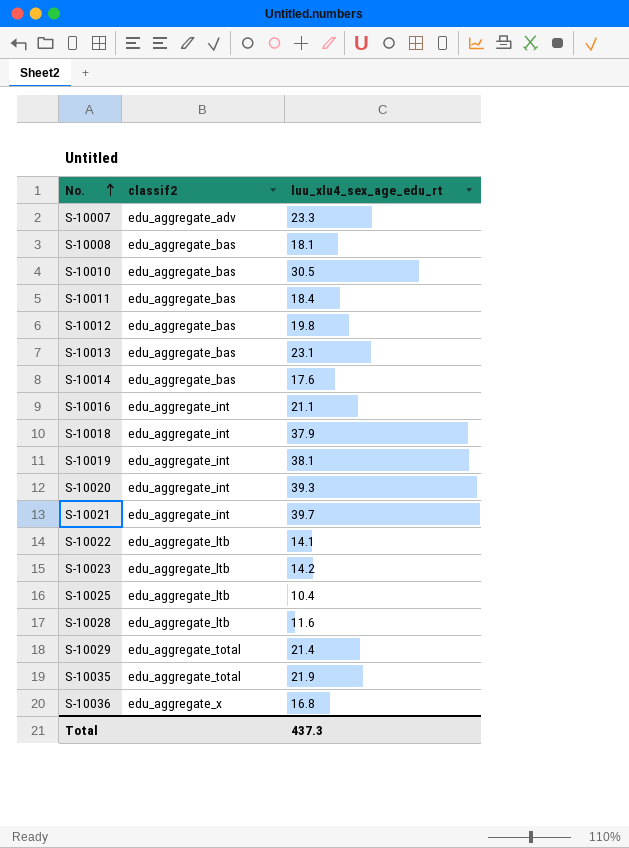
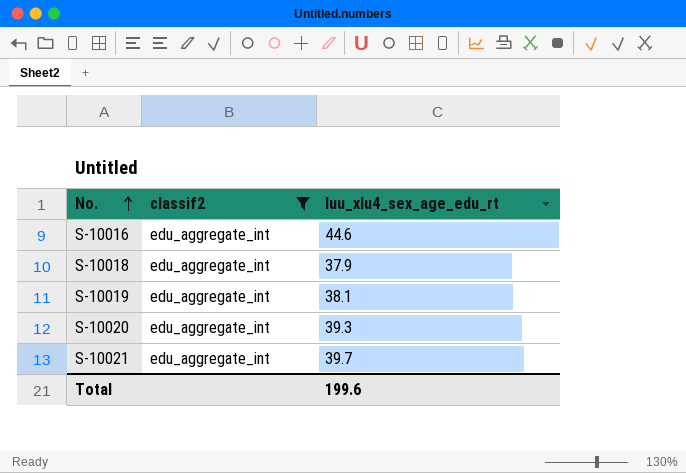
filter: none -> classif2 = edu_aggregate_int
S-10016 | luu_xlu4_sex_age_edu_rt: 21.1 -> 44.6
Total | luu_xlu4_sex_age_edu_rt: 437.3 -> 199.6

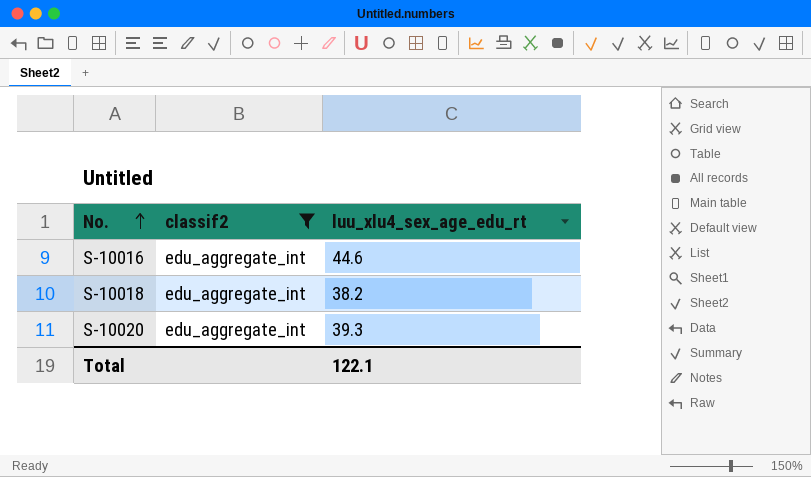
row S-10019: edu_aggregate_int | 38.1 -> none
row S-10021: edu_aggregate_int | 39.7 -> none
S-10018 | luu_xlu4_sex_age_edu_rt: 37.9 -> 38.2
Total | luu_xlu4_sex_age_edu_rt: 199.6 -> 122.1

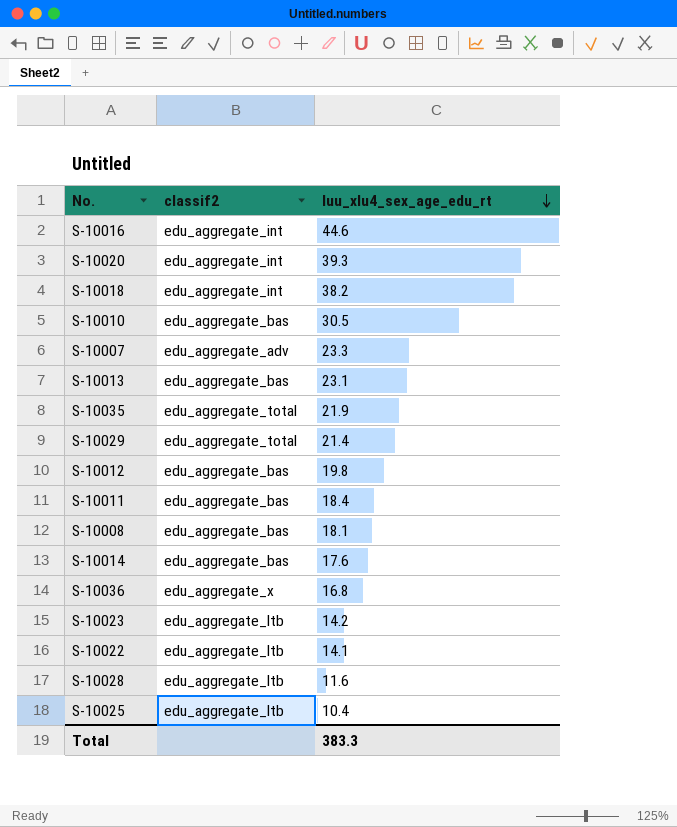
filter: classif2 = edu_aggregate_int -> none
row order: No. ascending -> luu_xlu4_sex_age_edu_rt descending
Total | luu_xlu4_sex_age_edu_rt: 122.1 -> 383.3

